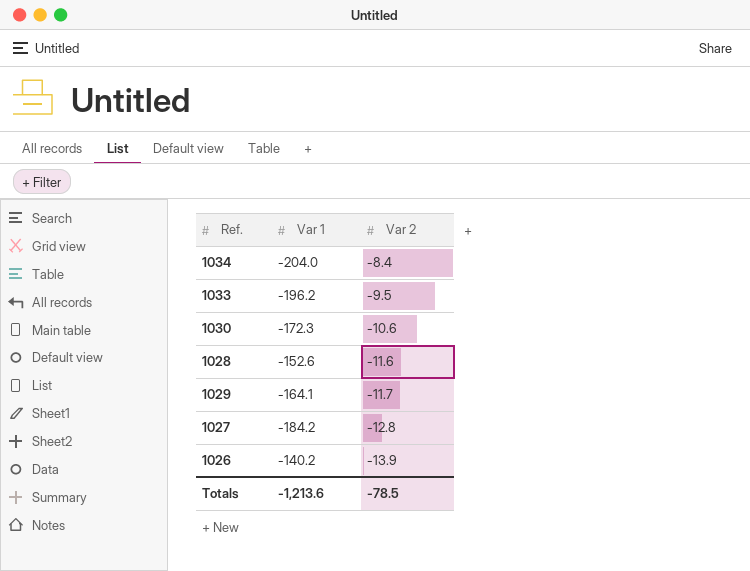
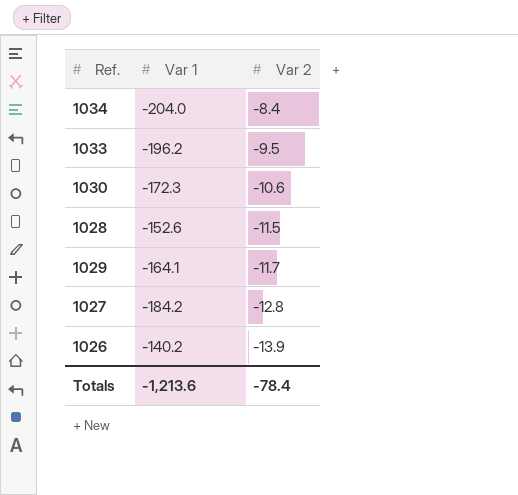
1028 | Var 2: -11.6 -> -11.5
Totals | Var 2: -78.5 -> -78.4

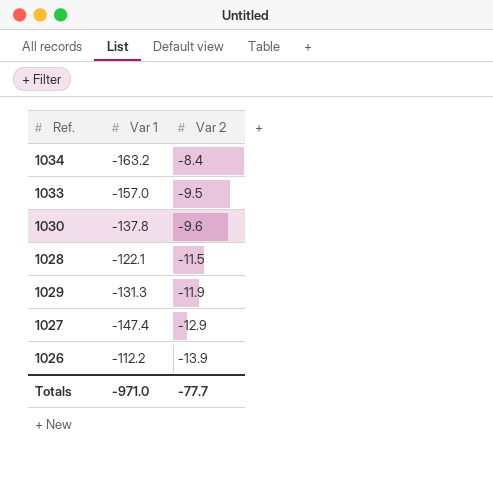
1034 | Var 1: -204.0 -> -163.2
1033 | Var 1: -196.2 -> -157.0
1030 | Var 1: -172.3 -> -137.8
1030 | Var 2: -10.6 -> -9.6
1028 | Var 1: -152.6 -> -122.1
1029 | Var 1: -164.1 -> -131.3
1029 | Var 2: -11.7 -> -11.9
1027 | Var 1: -184.2 -> -147.4
1027 | Var 2: -12.8 -> -12.9
1026 | Var 1: -140.2 -> -112.2
Totals | Var 1: -1,213.6 -> -971.0
Totals | Var 2: -78.4 -> -77.7

